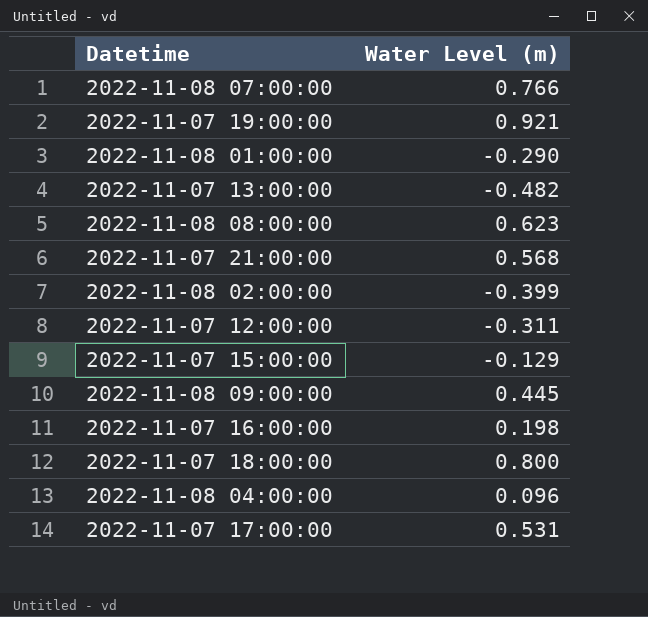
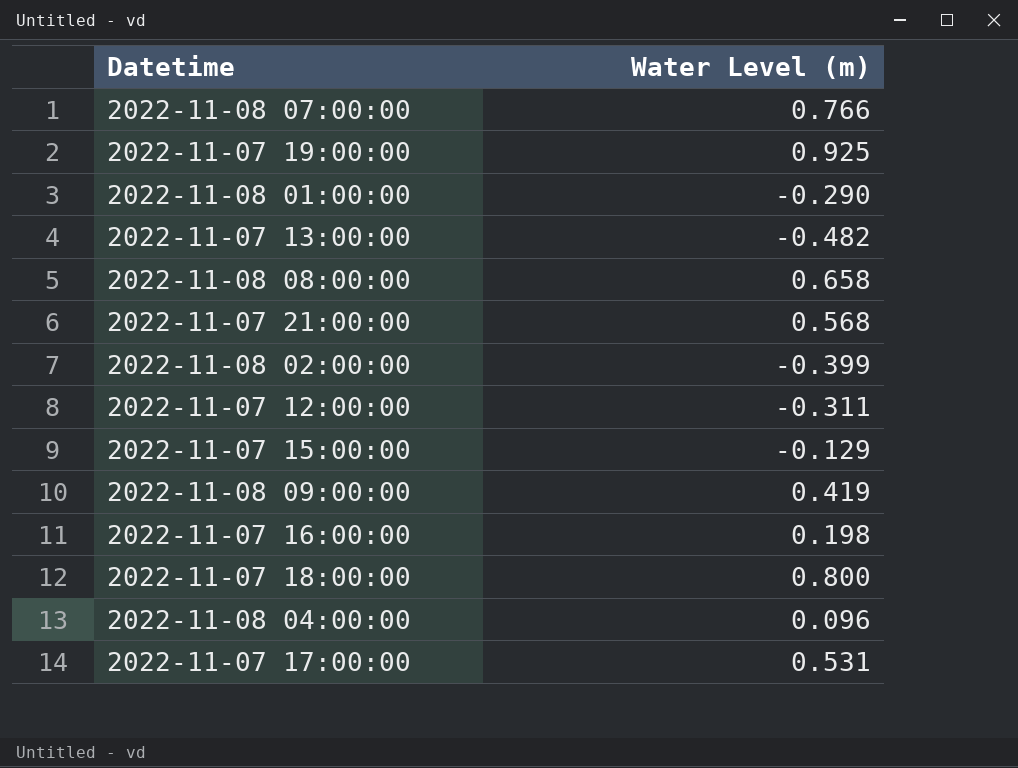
2022-11-07 19:00:00 | Water Level (m): 0.921 -> 0.925
2022-11-08 08:00:00 | Water Level (m): 0.623 -> 0.658
2022-11-08 09:00:00 | Water Level (m): 0.445 -> 0.419

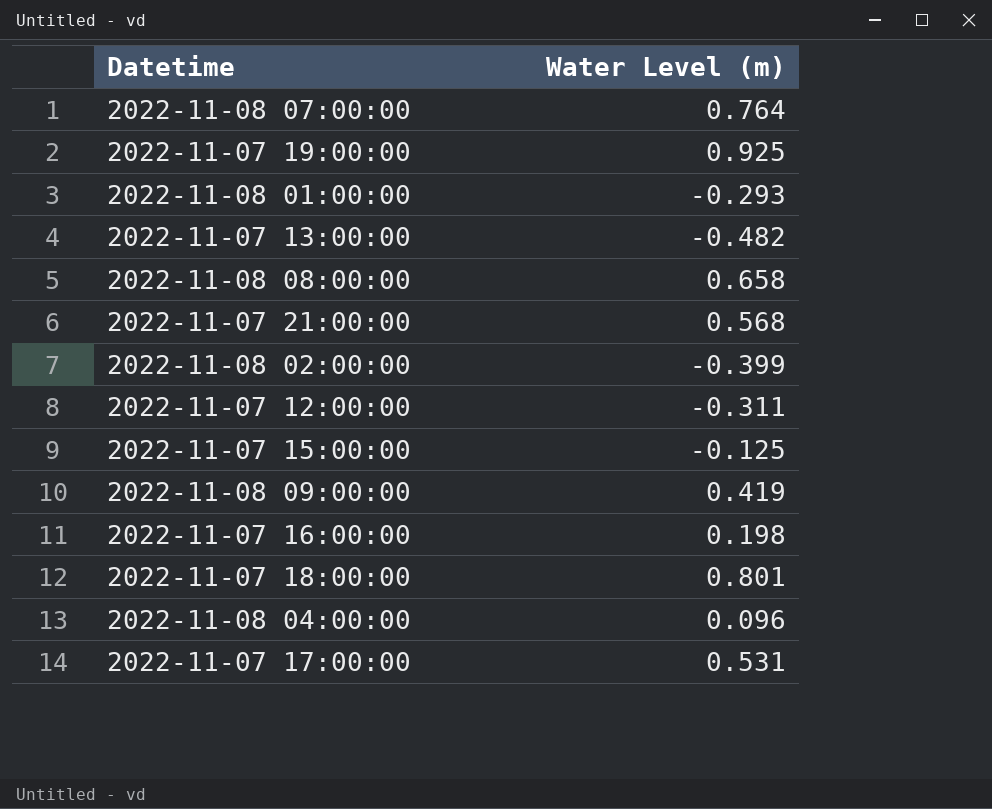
2022-11-08 07:00:00 | Water Level (m): 0.766 -> 0.764
2022-11-08 01:00:00 | Water Level (m): -0.290 -> -0.293
2022-11-07 15:00:00 | Water Level (m): -0.129 -> -0.125
2022-11-07 18:00:00 | Water Level (m): 0.800 -> 0.801

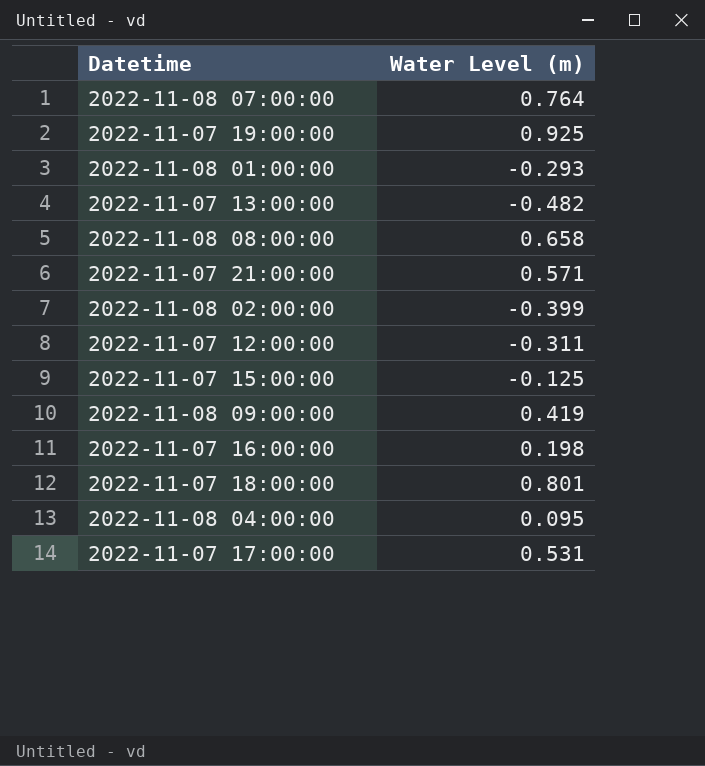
2022-11-07 21:00:00 | Water Level (m): 0.568 -> 0.571
2022-11-08 04:00:00 | Water Level (m): 0.096 -> 0.095

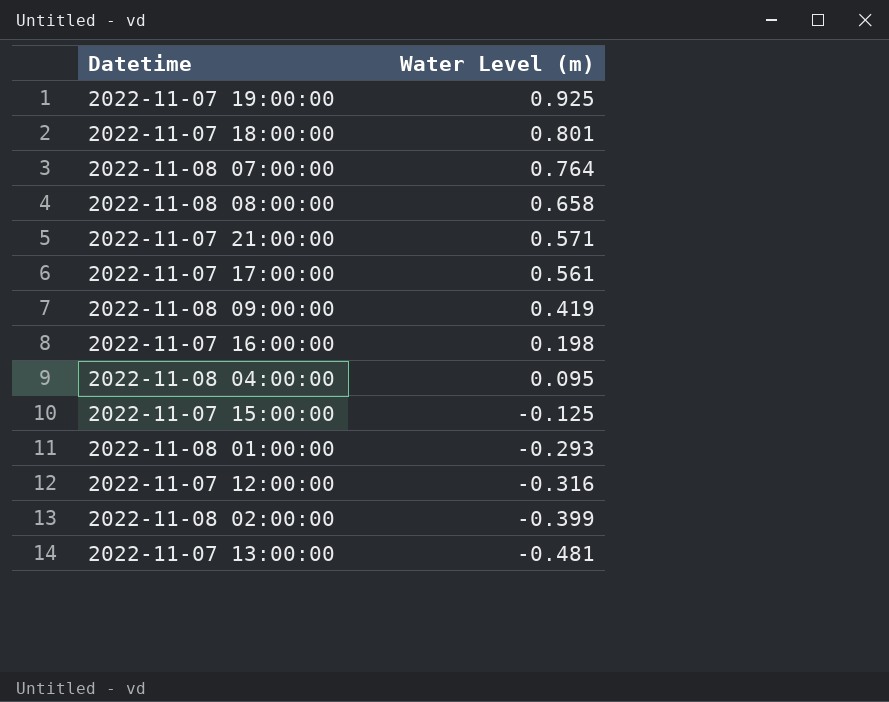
row order: none -> Water Level (m) descending
2022-11-07 17:00:00 | Water Level (m): 0.531 -> 0.561
2022-11-07 12:00:00 | Water Level (m): -0.311 -> -0.316
2022-11-07 13:00:00 | Water Level (m): -0.482 -> -0.481

